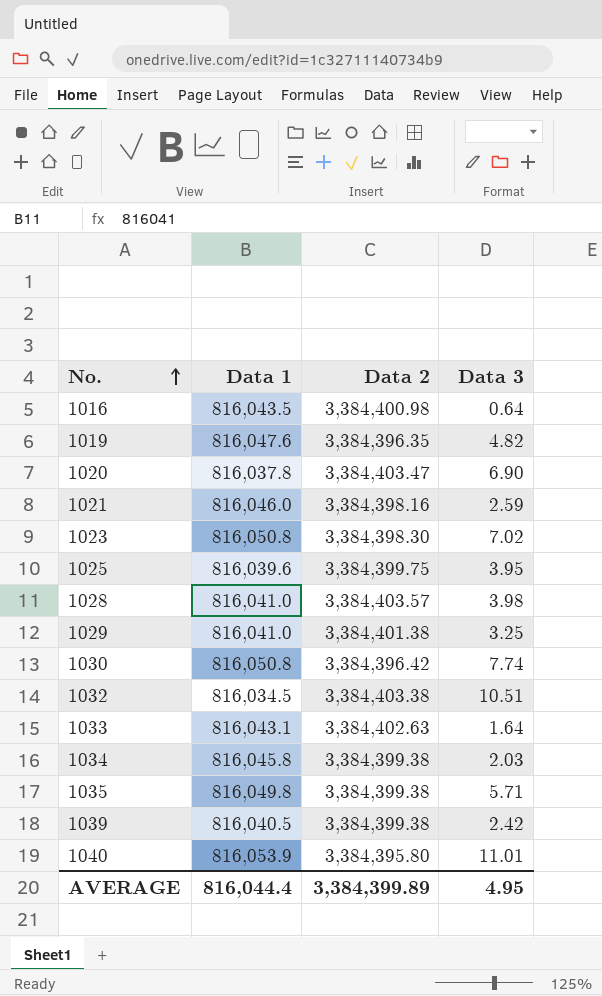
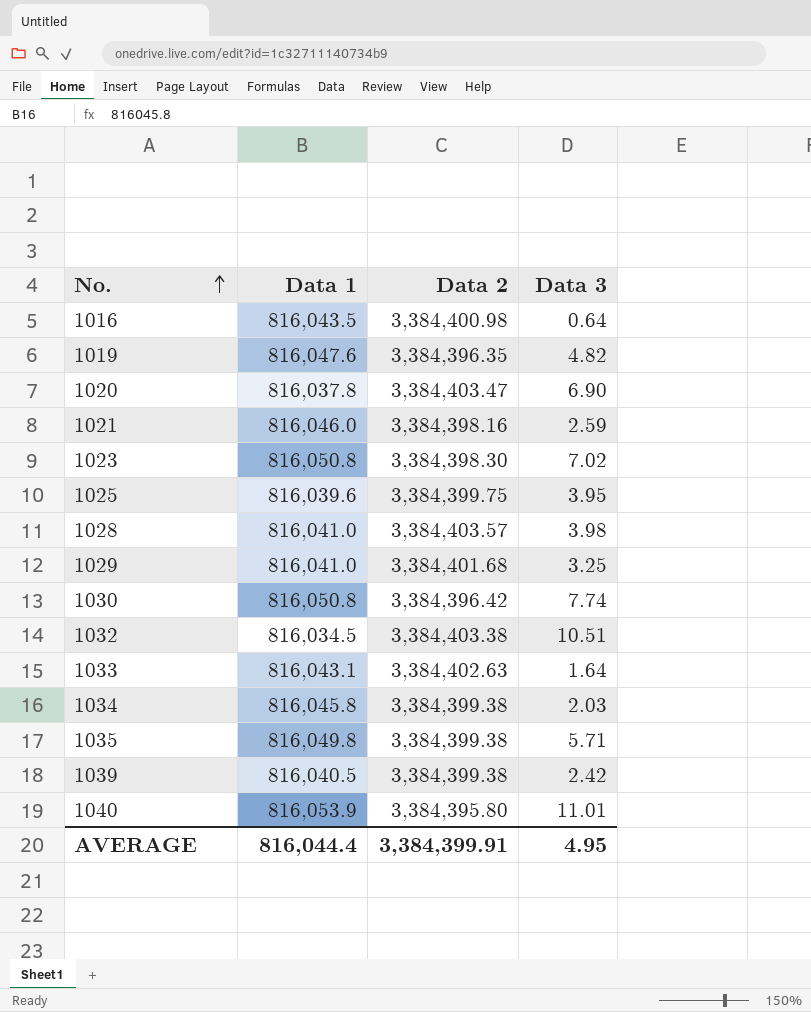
1029 | Data 2: 3,384,401.38 -> 3,384,401.68
AVERAGE | Data 2: 3,384,399.89 -> 3,384,399.91

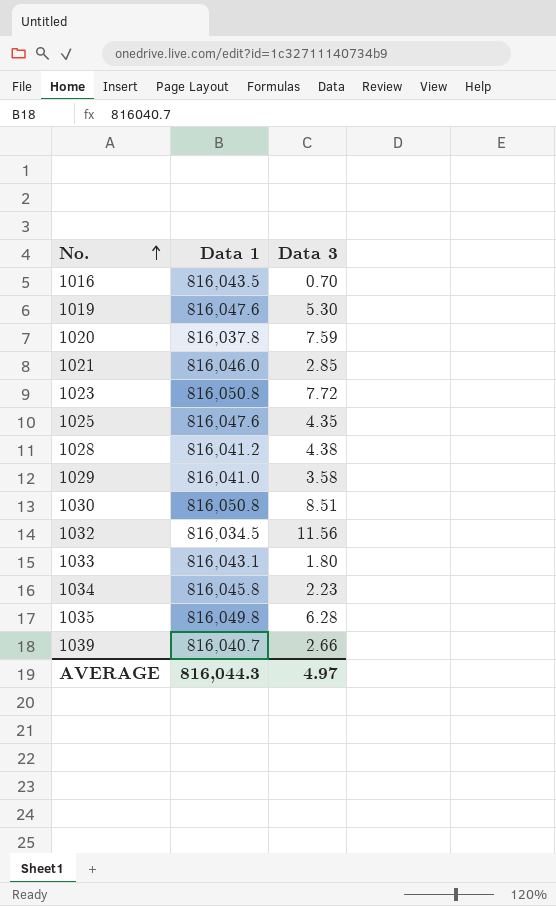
column Data 2 | position: 3 -> none
row 1040: 816,053.9 | 3,384,395.80 | 11.01 -> none
1016 | Data 3: 0.64 -> 0.70
1019 | Data 3: 4.82 -> 5.30
1020 | Data 3: 6.90 -> 7.59
1021 | Data 3: 2.59 -> 2.85
1023 | Data 3: 7.02 -> 7.72
1025 | Data 1: 816,039.6 -> 816,047.6
1025 | Data 3: 3.95 -> 4.35
1028 | Data 1: 816,041.0 -> 816,041.2
1028 | Data 3: 3.98 -> 4.38
1029 | Data 3: 3.25 -> 3.58
1030 | Data 3: 7.74 -> 8.51
1032 | Data 3: 10.51 -> 11.56
1033 | Data 3: 1.64 -> 1.80
1034 | Data 3: 2.03 -> 2.23
1035 | Data 3: 5.71 -> 6.28
1039 | Data 1: 816,040.5 -> 816,040.7
1039 | Data 3: 2.42 -> 2.66
AVERAGE | Data 1: 816,044.4 -> 816,044.3
AVERAGE | Data 3: 4.95 -> 4.97

